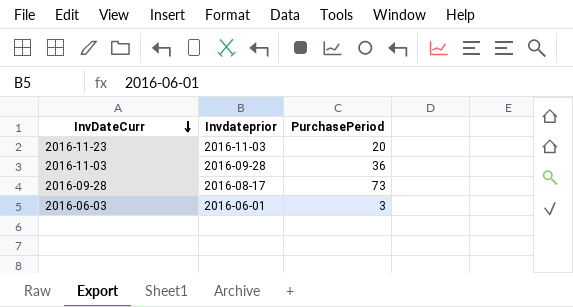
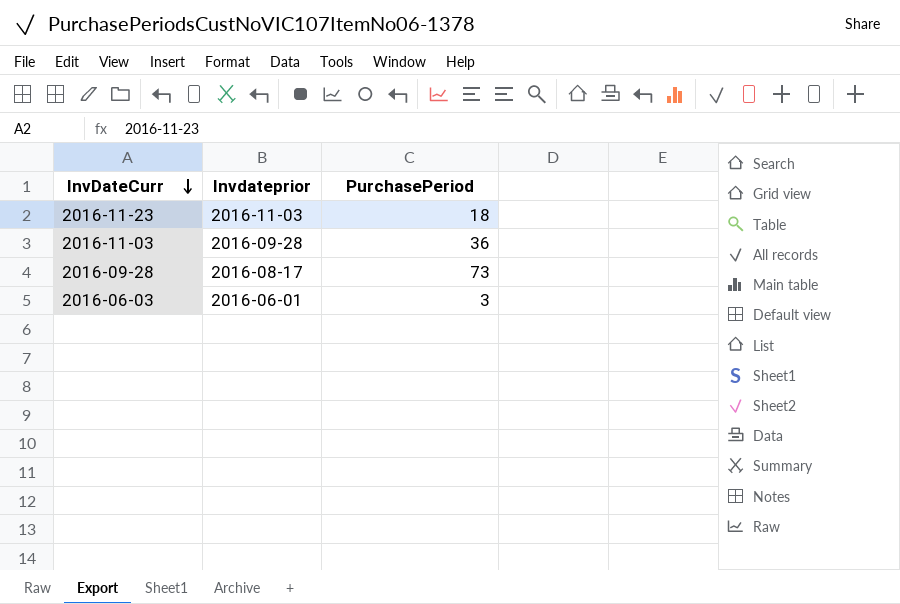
2016-11-23 | PurchasePeriod: 20 -> 18

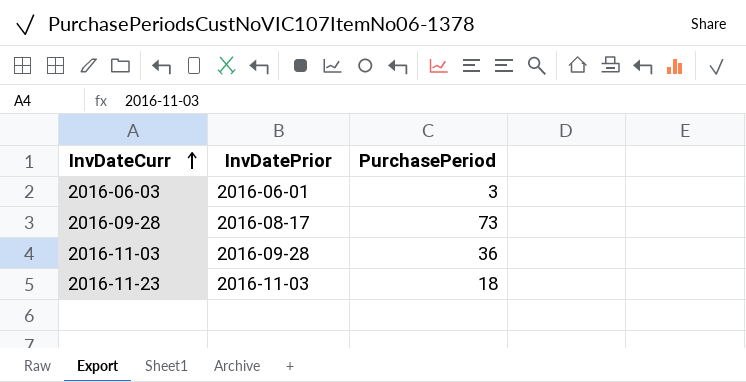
row order: InvDateCurr descending -> InvDateCurr ascending
column name: Invdateprior -> InvDatePrior

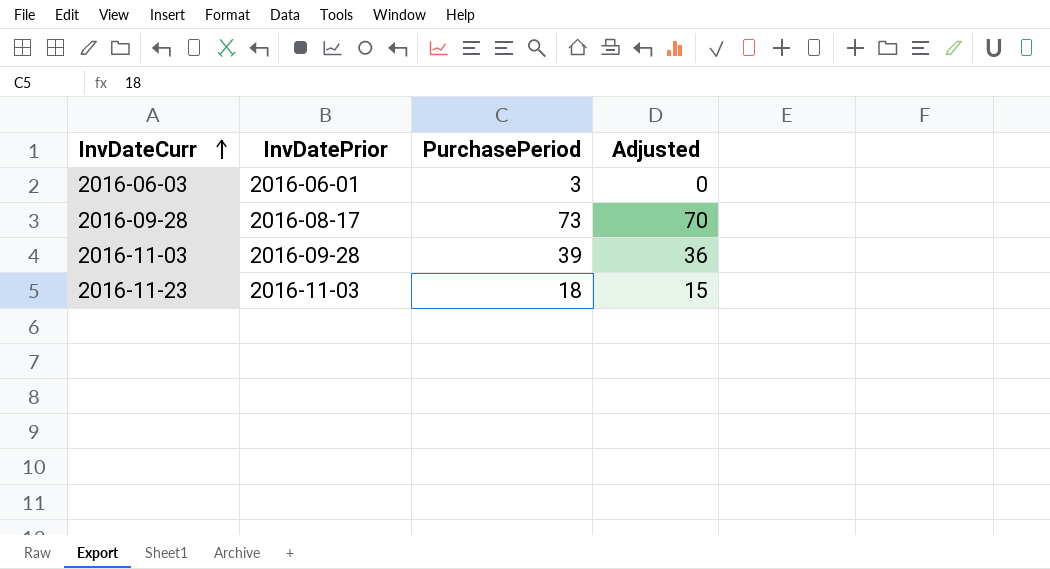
column Adjusted | formula: none -> [PurchasePeriod] - 3
2016-11-03 | PurchasePeriod: 36 -> 39

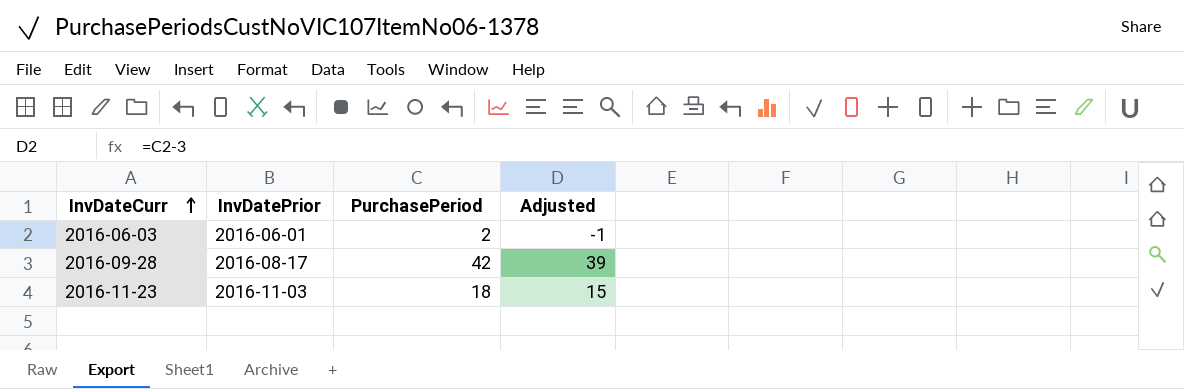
row 2016-11-03: 2016-09-28 | 39 | 36 -> none
2016-06-03 | PurchasePeriod: 3 -> 2
2016-06-03 | Adjusted: 0 -> -1
2016-09-28 | PurchasePeriod: 73 -> 42
2016-09-28 | Adjusted: 70 -> 39

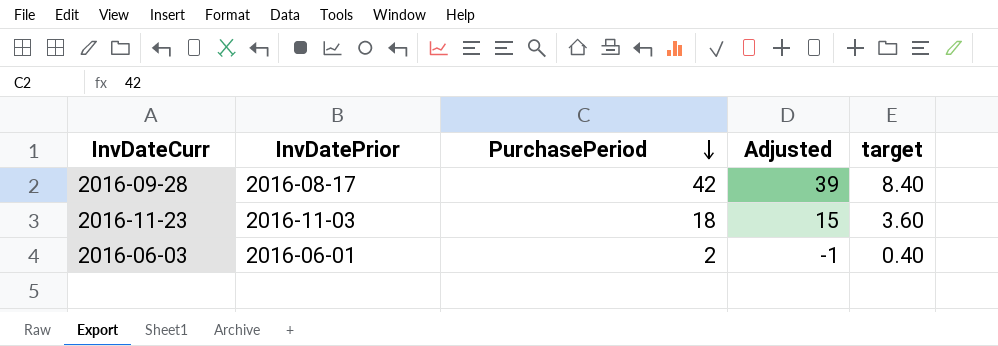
row order: InvDateCurr ascending -> PurchasePeriod descending
column target | formula: none -> [PurchasePeriod] * 0.2

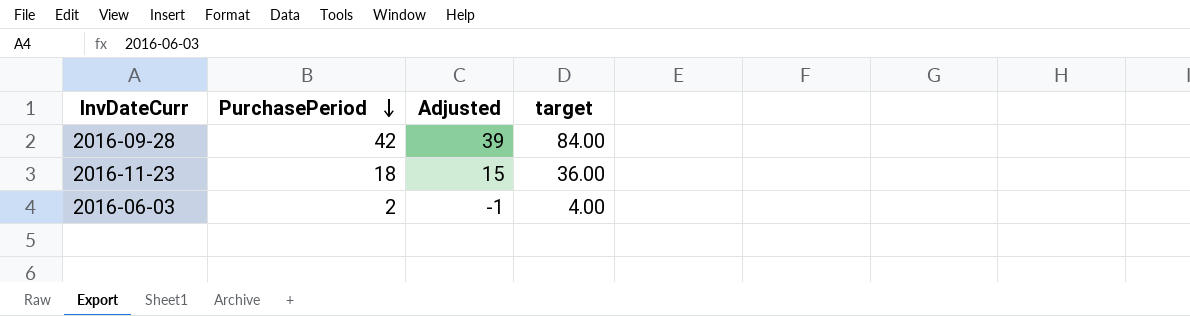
column InvDatePrior | position: 2 -> none
column target | formula: [PurchasePeriod] * 0.2 -> [PurchasePeriod] * 2

